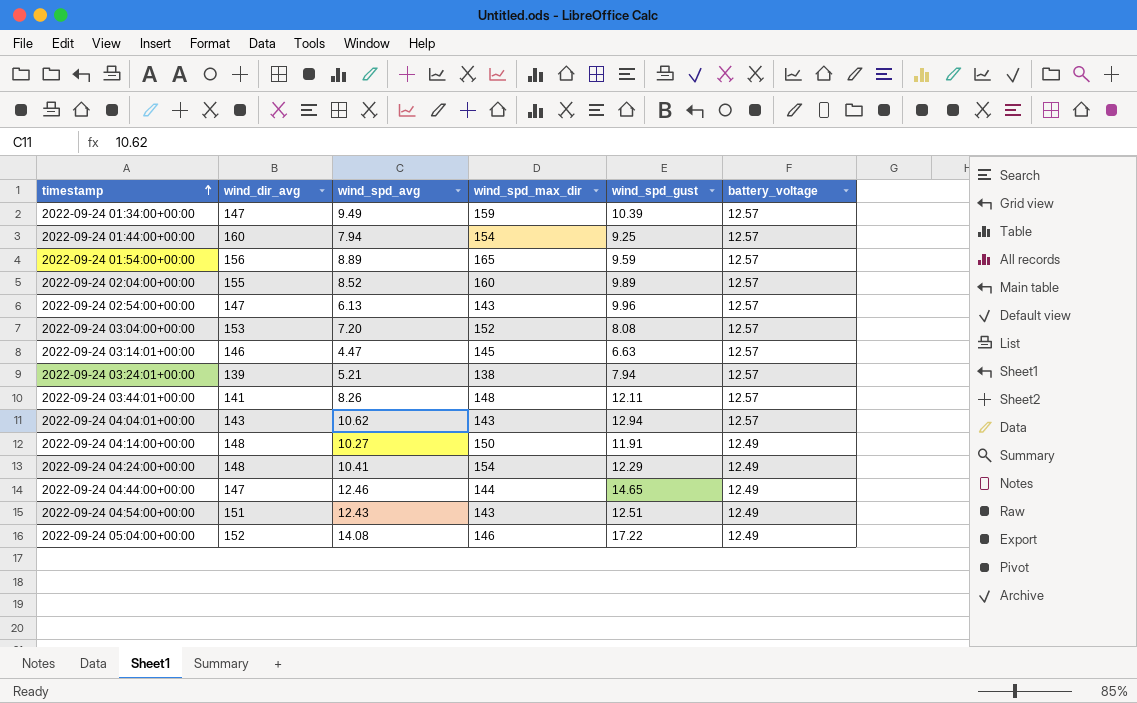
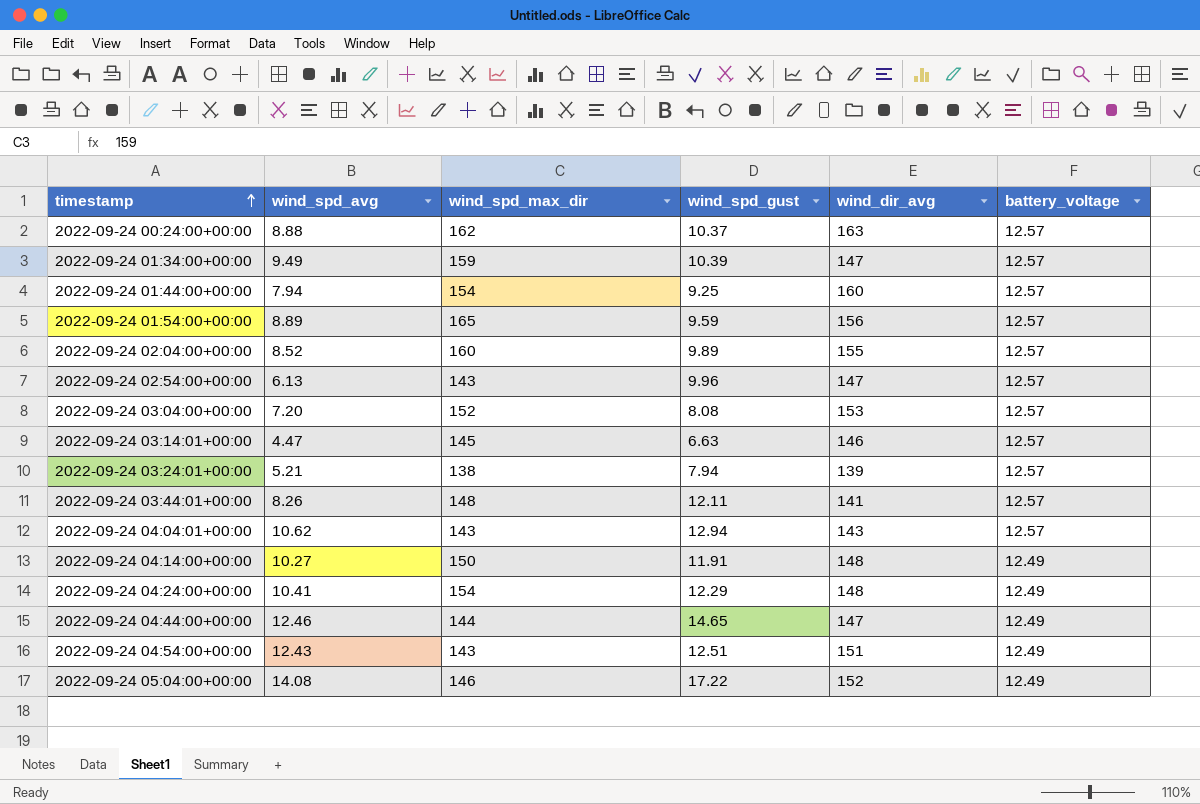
column wind_dir_avg | position: 2 -> 5
row 2022-09-24 00:24:00+00:00: none -> 8.88 | 162 | 10.37 | 163 | 12.57

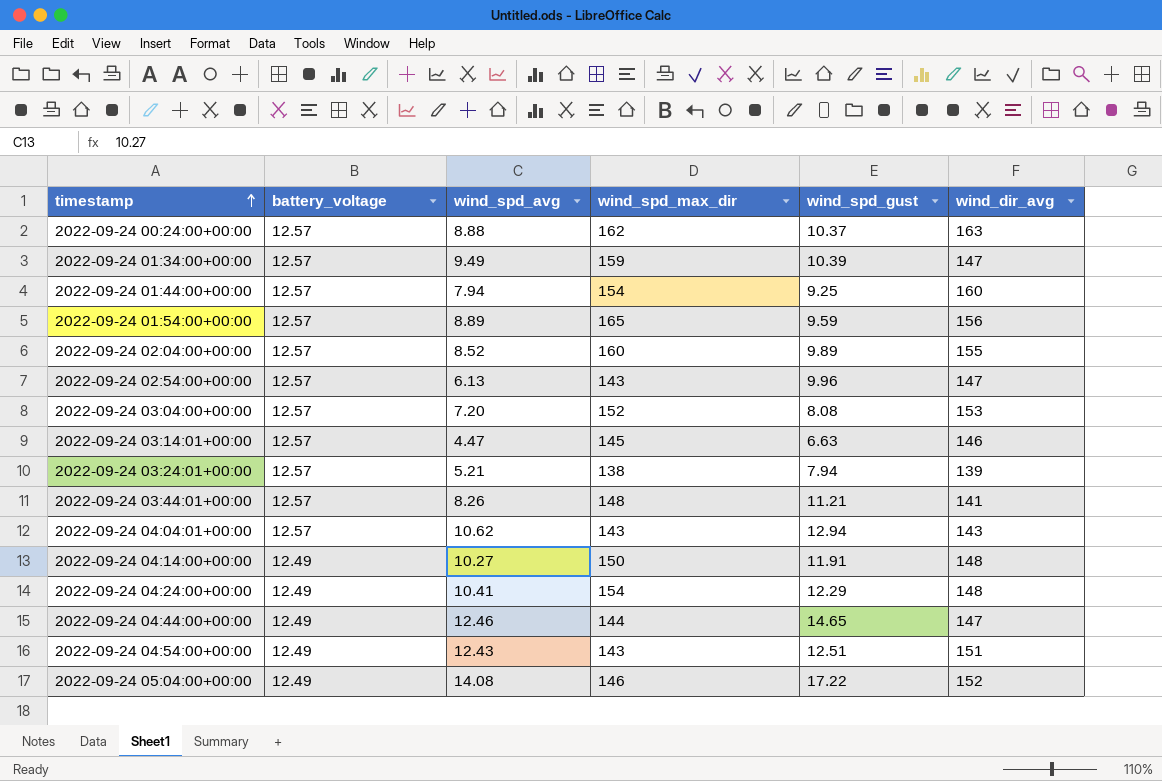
column battery_voltage | position: 6 -> 2
2022-09-24 03:44:01+00:00 | wind_spd_gust: 12.11 -> 11.21

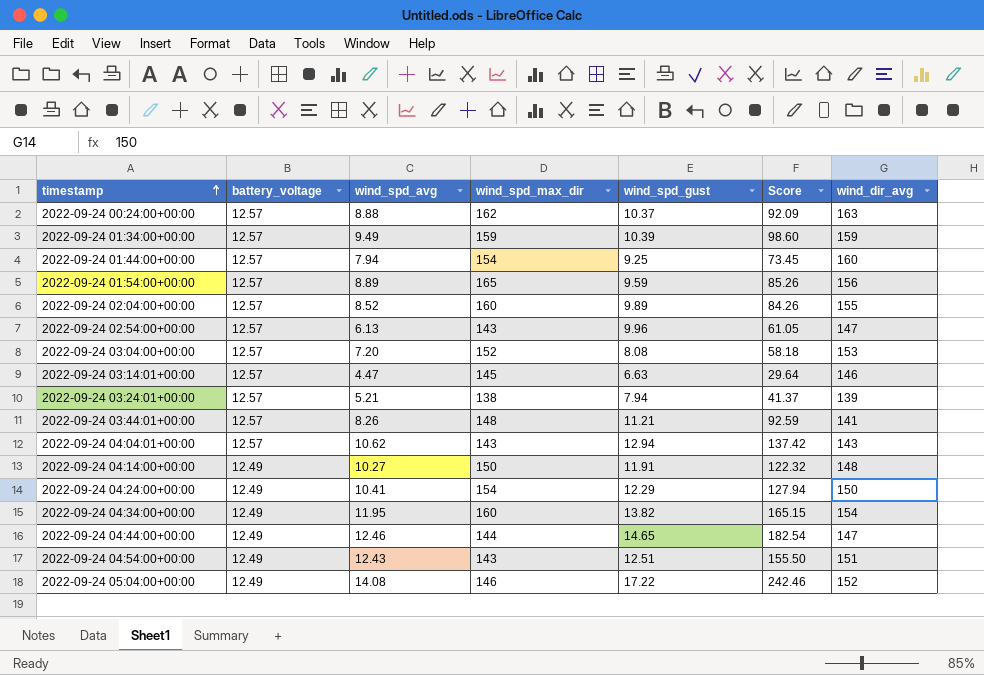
column Score | formula: none -> [wind_spd_avg] * [wind_spd_gust]
2022-09-24 01:34:00+00:00 | wind_dir_avg: 147 -> 159
2022-09-24 04:24:00+00:00 | wind_dir_avg: 148 -> 150
row 2022-09-24 04:34:00+00:00: none -> 12.49 | 11.95 | 160 | 13.82 | 165.15 | 154

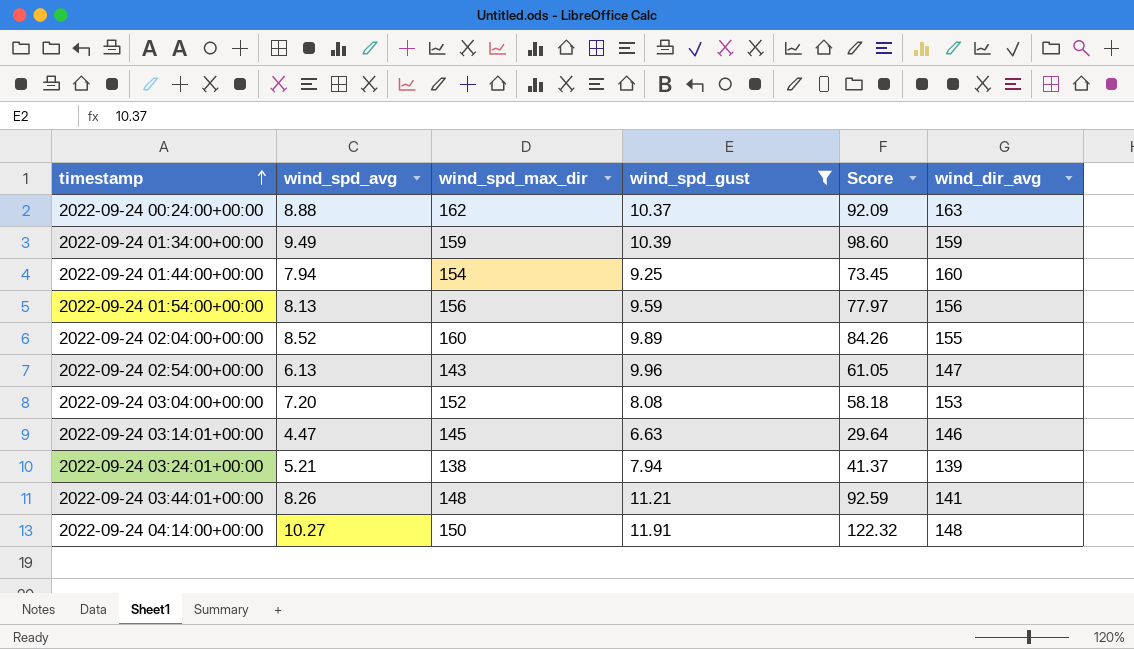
filter: none -> wind_spd_gust <= 11.91
column battery_voltage | position: 2 -> none
2022-09-24 01:54:00+00:00 | wind_spd_avg: 8.89 -> 8.13
2022-09-24 01:54:00+00:00 | wind_spd_max_dir: 165 -> 156
2022-09-24 01:54:00+00:00 | Score: 85.26 -> 77.97

